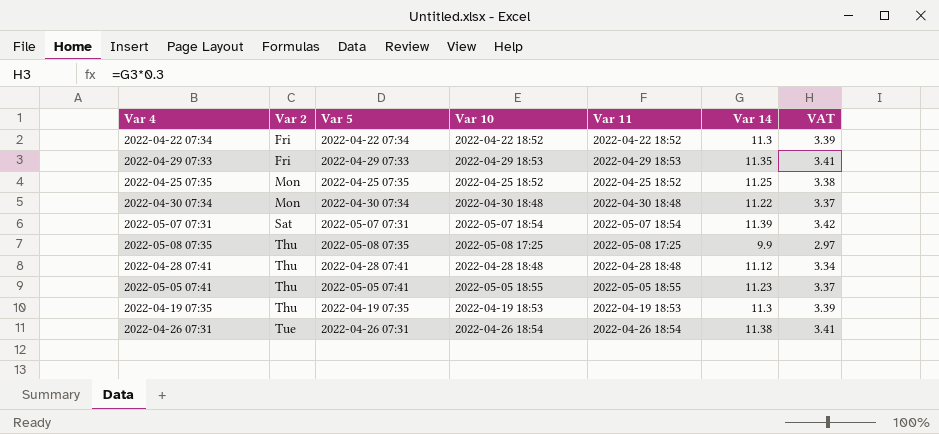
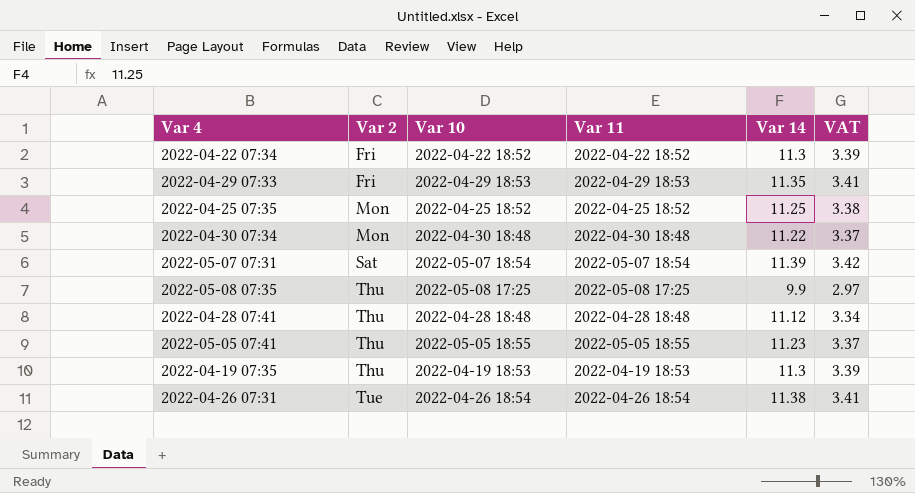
column Var 5 | position: 3 -> none

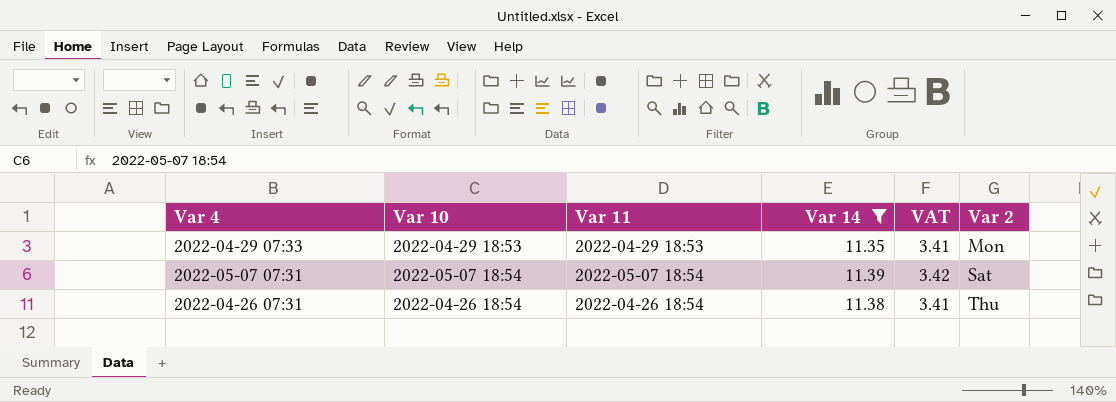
filter: none -> Var 14 >= 11.35
column Var 2 | position: 2 -> 6
2022-04-29 07:33 | Var 2: Fri -> Mon
2022-04-26 07:31 | Var 2: Tue -> Thu

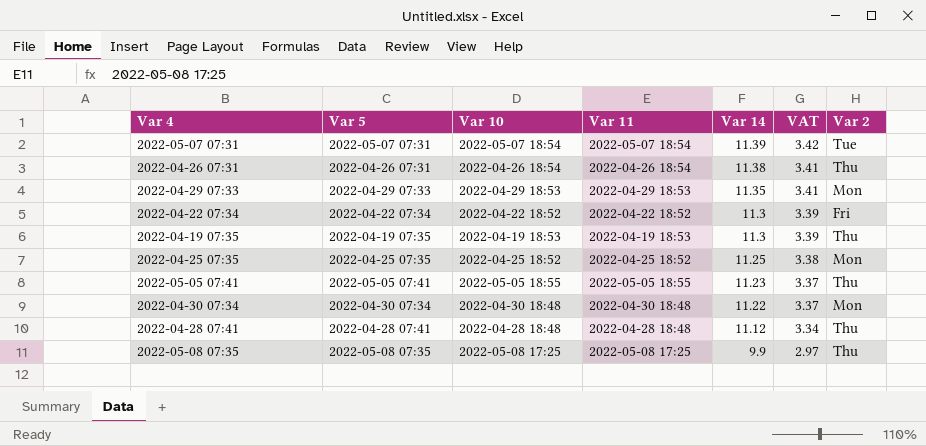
filter: Var 14 >= 11.35 -> none
row order: Var 2 ascending -> Var 14 descending
column Var 5 | position: none -> 2
2022-05-07 07:31 | Var 2: Sat -> Tue

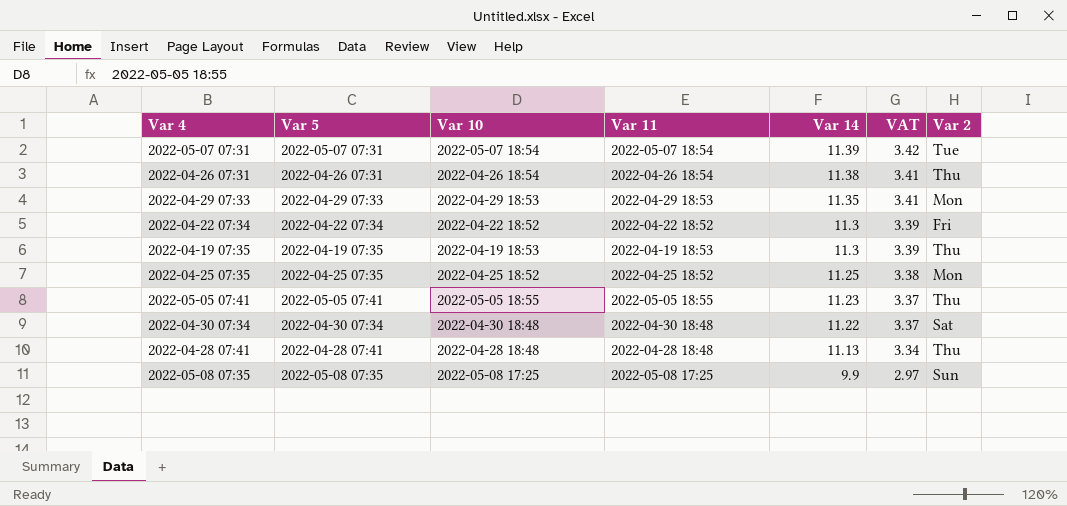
2022-04-30 07:34 | Var 2: Mon -> Sat
2022-04-28 07:41 | Var 14: 11.12 -> 11.13
2022-05-08 07:35 | Var 2: Thu -> Sun

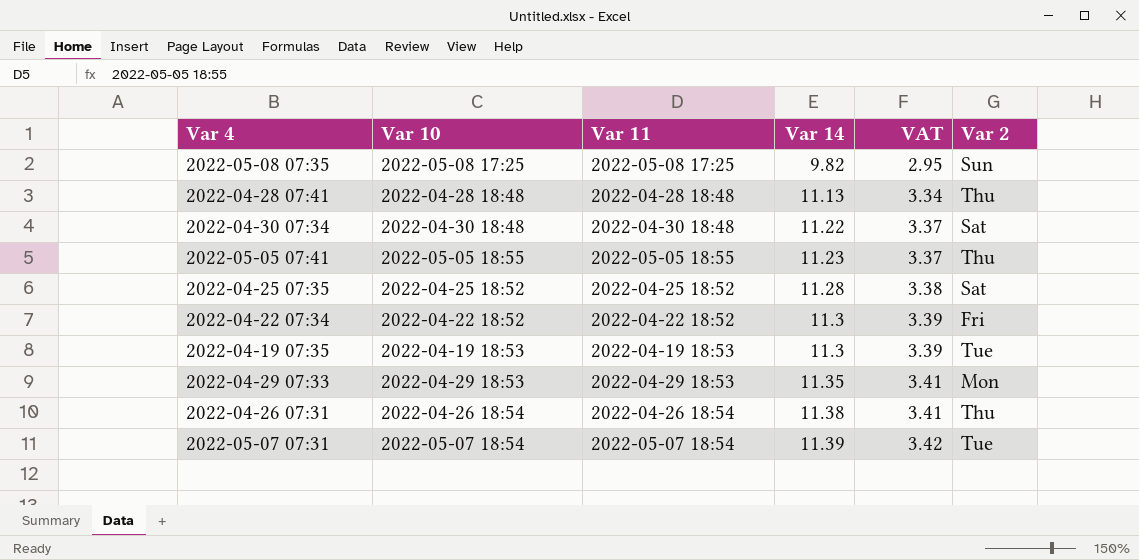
row order: Var 14 descending -> Var 14 ascending
column Var 5 | position: 2 -> none
2022-05-08 07:35 | Var 14: 9.9 -> 9.82
2022-05-08 07:35 | VAT: 2.97 -> 2.95
2022-04-25 07:35 | Var 14: 11.25 -> 11.28
2022-04-25 07:35 | Var 2: Mon -> Sat
2022-04-19 07:35 | Var 2: Thu -> Tue

